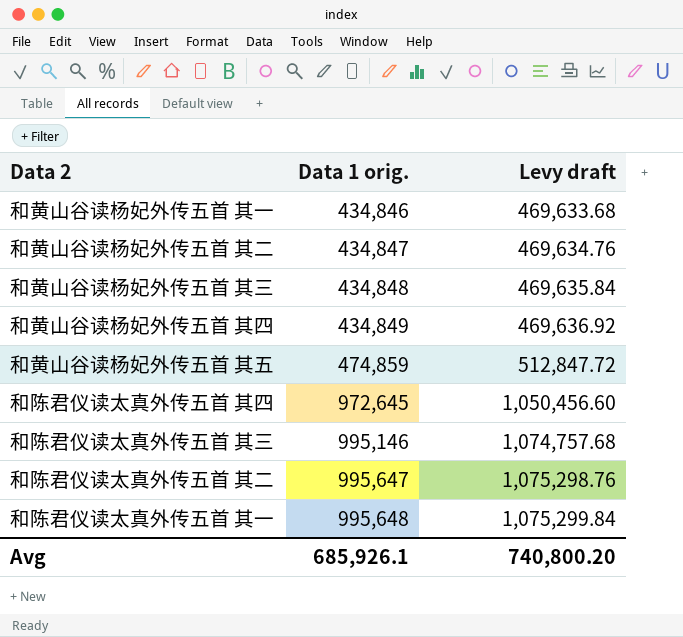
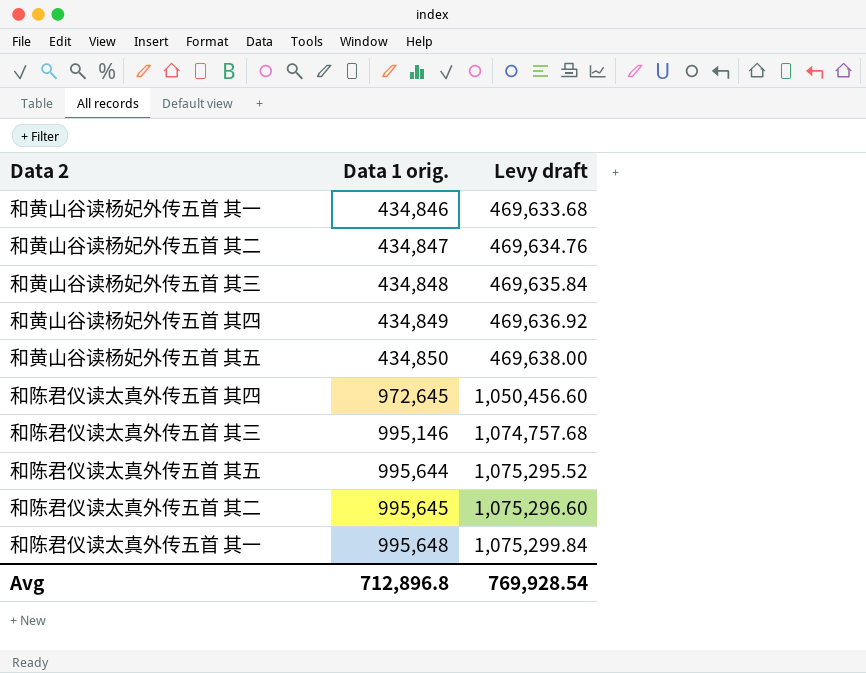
和黄山谷读杨妃外传五首 其五 | Data 1 orig.: 474,859 -> 434,850
和黄山谷读杨妃外传五首 其五 | Levy draft: 512,847.72 -> 469,638.00
row 和陈君仪读太真外传五首 其五: none -> 995,644 | 1,075,295.52
和陈君仪读太真外传五首 其二 | Data 1 orig.: 995,647 -> 995,645
和陈君仪读太真外传五首 其二 | Levy draft: 1,075,298.76 -> 1,075,296.60
Avg | Data 1 orig.: 685,926.1 -> 712,896.8
Avg | Levy draft: 740,800.20 -> 769,928.54

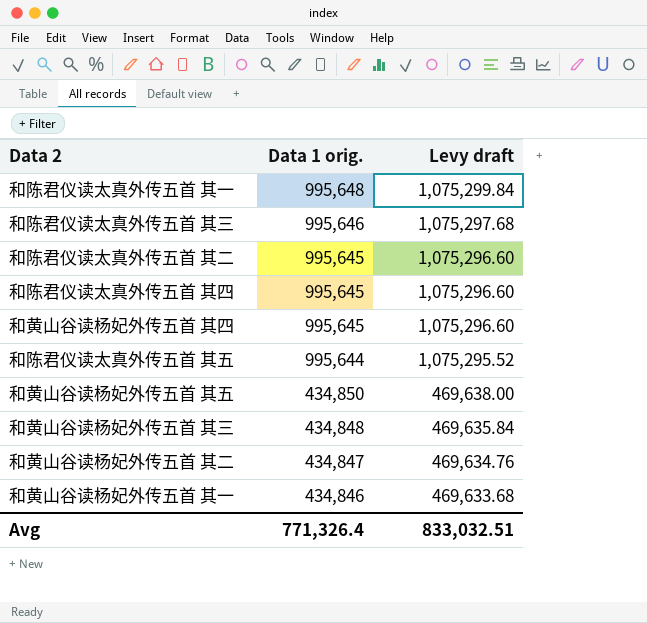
row order: Data 1 orig. ascending -> Data 1 orig. descending
和陈君仪读太真外传五首 其三 | Data 1 orig.: 995,146 -> 995,646
和陈君仪读太真外传五首 其三 | Levy draft: 1,074,757.68 -> 1,075,297.68
和陈君仪读太真外传五首 其四 | Data 1 orig.: 972,645 -> 995,645
和陈君仪读太真外传五首 其四 | Levy draft: 1,050,456.60 -> 1,075,296.60
和黄山谷读杨妃外传五首 其四 | Data 1 orig.: 434,849 -> 995,645
和黄山谷读杨妃外传五首 其四 | Levy draft: 469,636.92 -> 1,075,296.60
Avg | Data 1 orig.: 712,896.8 -> 771,326.4
Avg | Levy draft: 769,928.54 -> 833,032.51

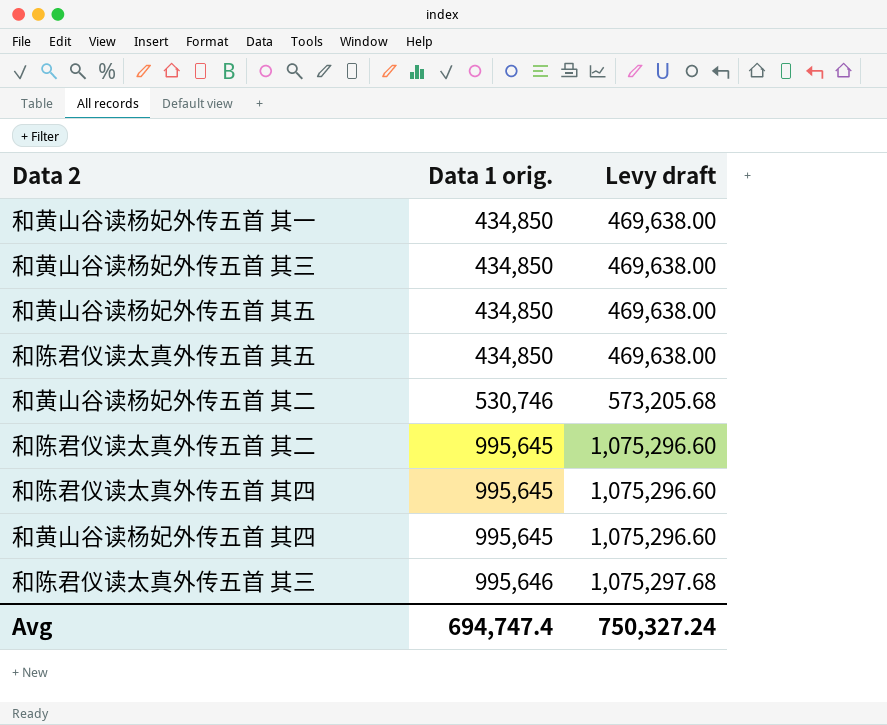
row order: Data 1 orig. descending -> Data 1 orig. ascending
row 和陈君仪读太真外传五首 其一: 995,648 | 1,075,299.84 -> none
和黄山谷读杨妃外传五首 其一 | Data 1 orig.: 434,846 -> 434,850
和黄山谷读杨妃外传五首 其一 | Levy draft: 469,633.68 -> 469,638.00
和黄山谷读杨妃外传五首 其三 | Data 1 orig.: 434,848 -> 434,850
和黄山谷读杨妃外传五首 其三 | Levy draft: 469,635.84 -> 469,638.00
和陈君仪读太真外传五首 其五 | Data 1 orig.: 995,644 -> 434,850
和陈君仪读太真外传五首 其五 | Levy draft: 1,075,295.52 -> 469,638.00
和黄山谷读杨妃外传五首 其二 | Data 1 orig.: 434,847 -> 530,746
和黄山谷读杨妃外传五首 其二 | Levy draft: 469,634.76 -> 573,205.68
Avg | Data 1 orig.: 771,326.4 -> 694,747.4
Avg | Levy draft: 833,032.51 -> 750,327.24

